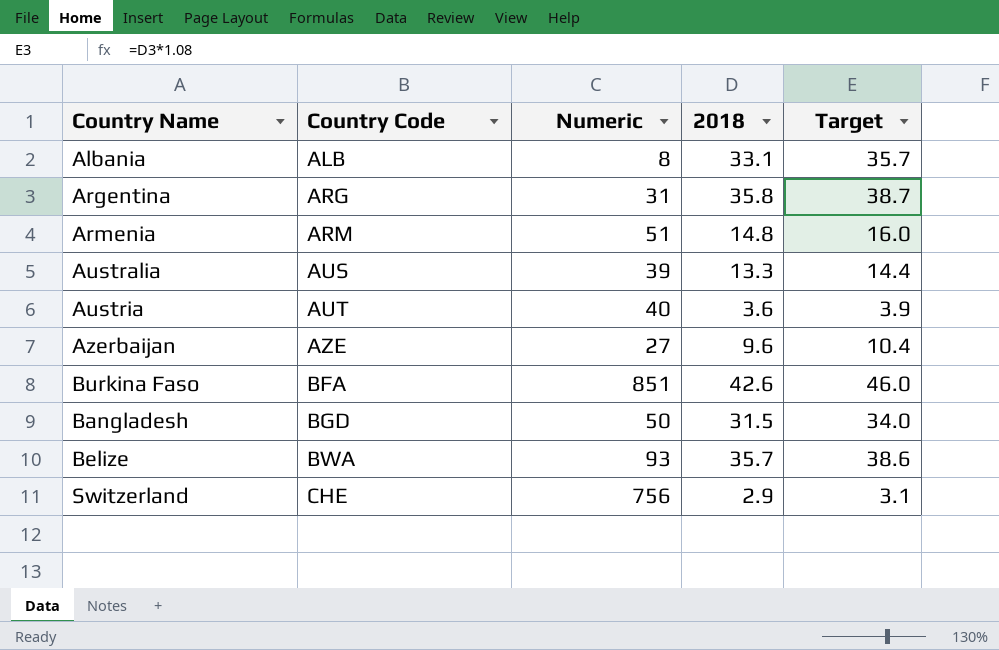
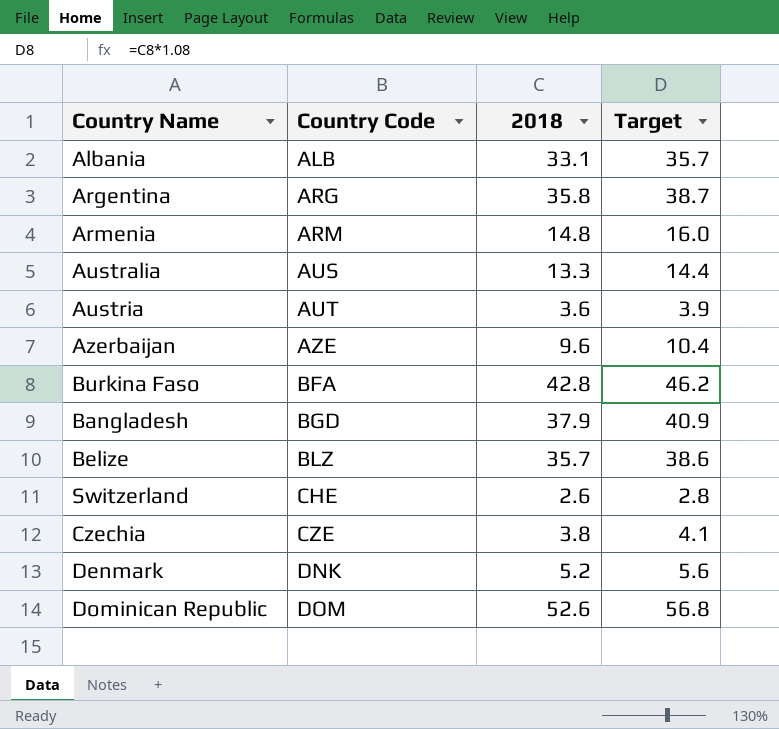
column Numeric | position: 3 -> none
Burkina Faso | 2018: 42.6 -> 42.8
Burkina Faso | Target: 46.0 -> 46.2
Bangladesh | 2018: 31.5 -> 37.9
Bangladesh | Target: 34.0 -> 40.9
Belize | Country Code: BWA -> BLZ
Switzerland | 2018: 2.9 -> 2.6
Switzerland | Target: 3.1 -> 2.8
row Czechia: none -> CZE | 3.8 | 4.1
row Denmark: none -> DNK | 5.2 | 5.6
row Dominican Republic: none -> DOM | 52.6 | 56.8

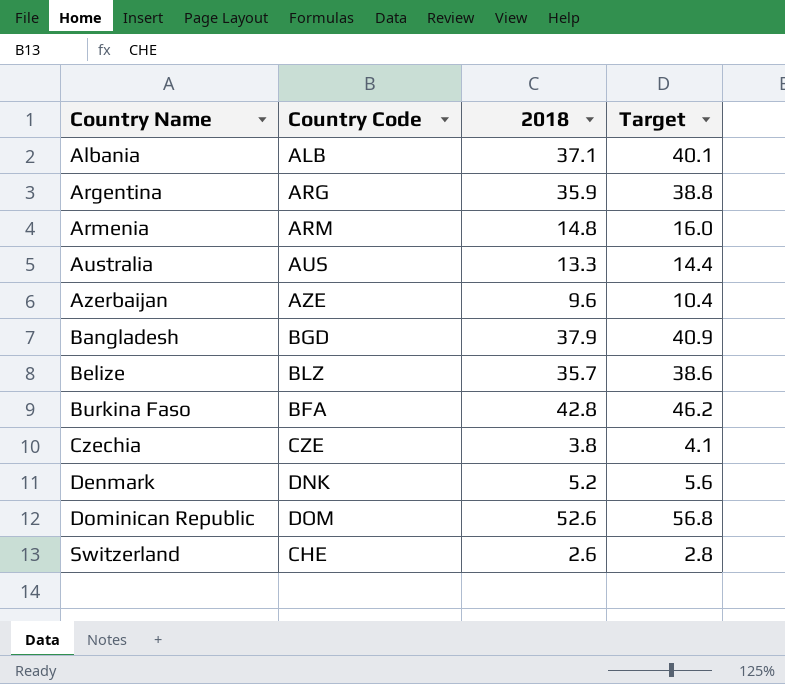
row order: Country Code ascending -> Country Name ascending
row Austria: AUT | 3.6 | 3.9 -> none
Albania | 2018: 33.1 -> 37.1
Albania | Target: 35.7 -> 40.1
Argentina | 2018: 35.8 -> 35.9
Argentina | Target: 38.7 -> 38.8

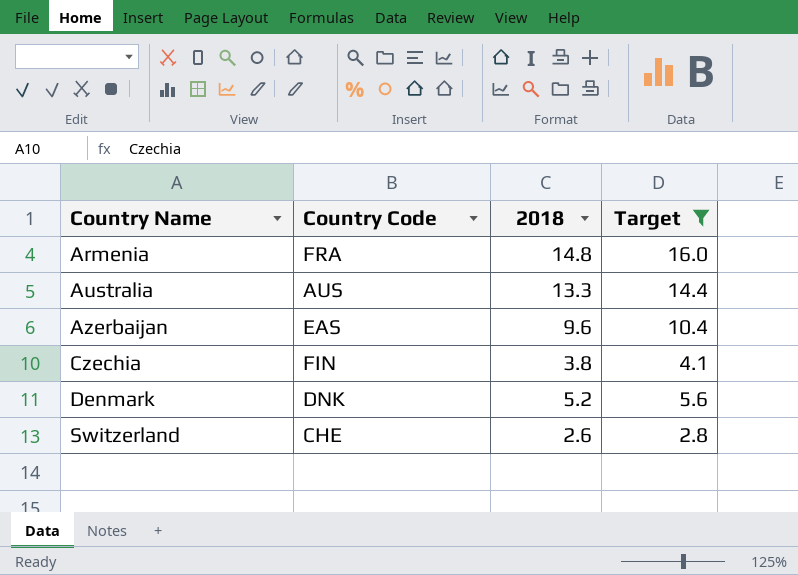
filter: none -> Target <= 16.0
Armenia | Country Code: ARM -> FRA
Azerbaijan | Country Code: AZE -> EAS
Czechia | Country Code: CZE -> FIN

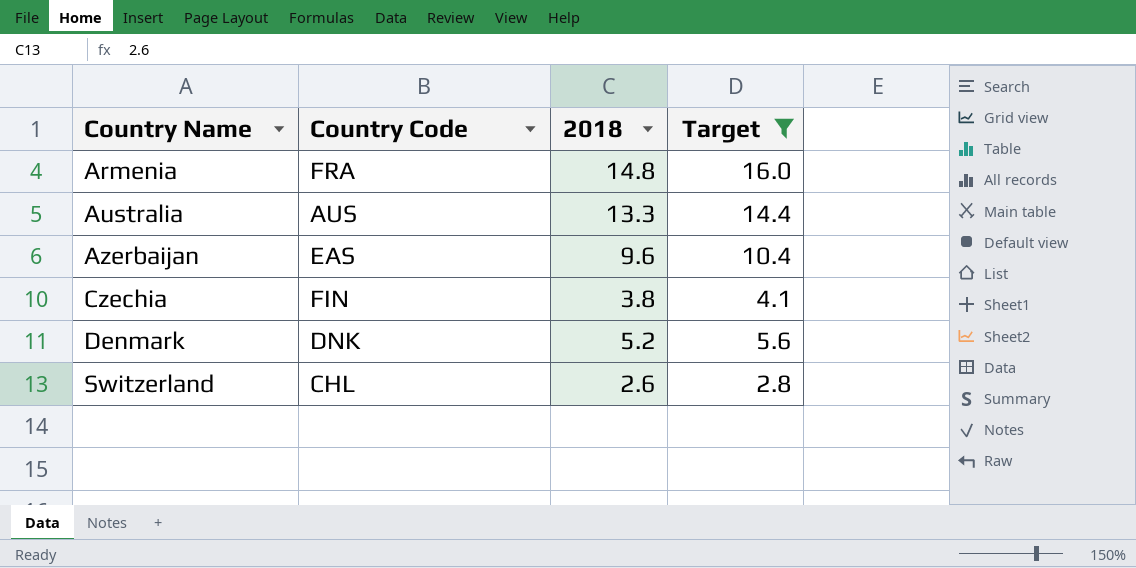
Switzerland | Country Code: CHE -> CHL

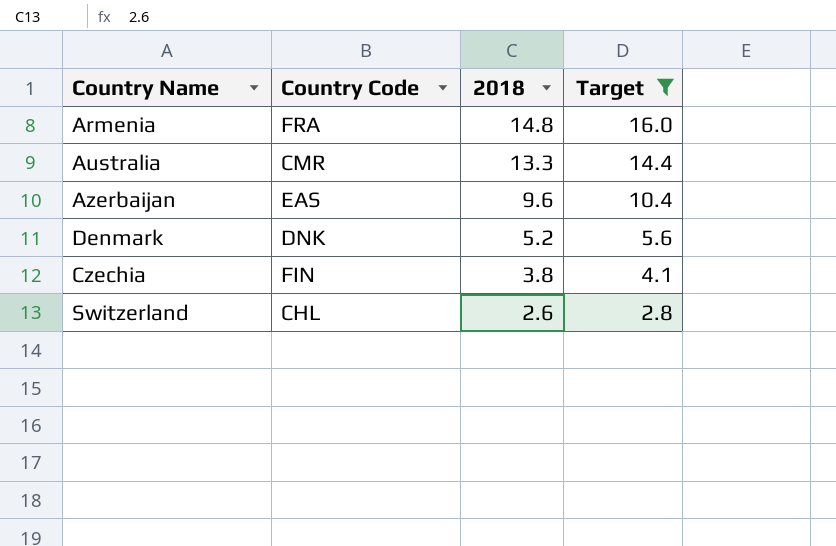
row order: Country Name ascending -> 2018 descending
Australia | Country Code: AUS -> CMR

